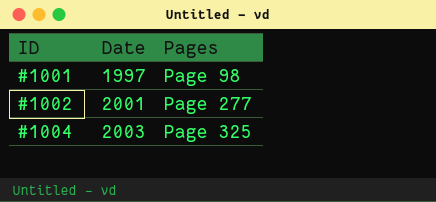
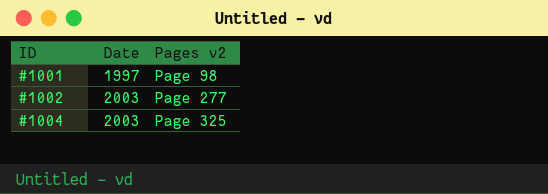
column name: Pages -> Pages v2
#1002 | Date: 2001 -> 2003

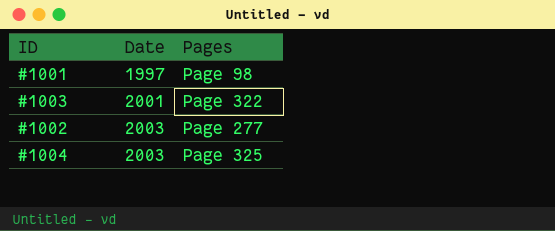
column name: Pages v2 -> Pages
row #1003: none -> 2001 | Page 322

